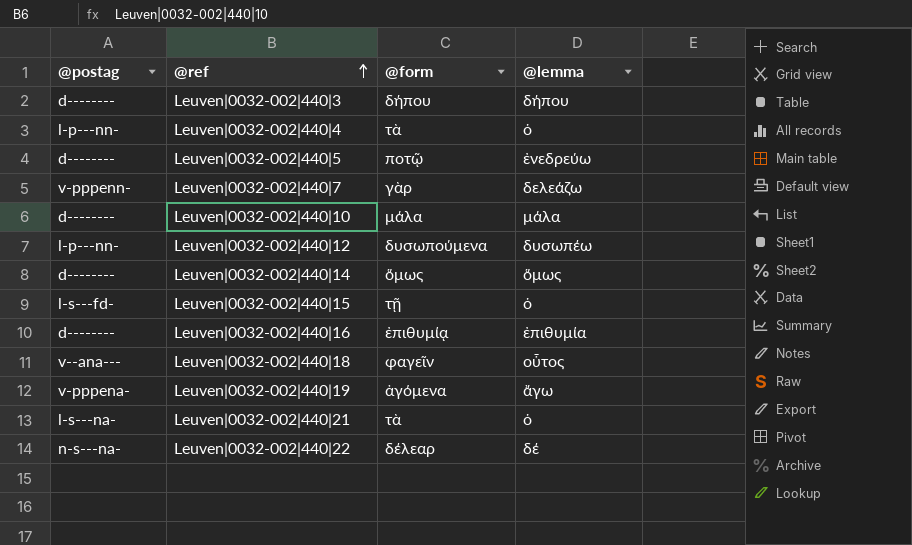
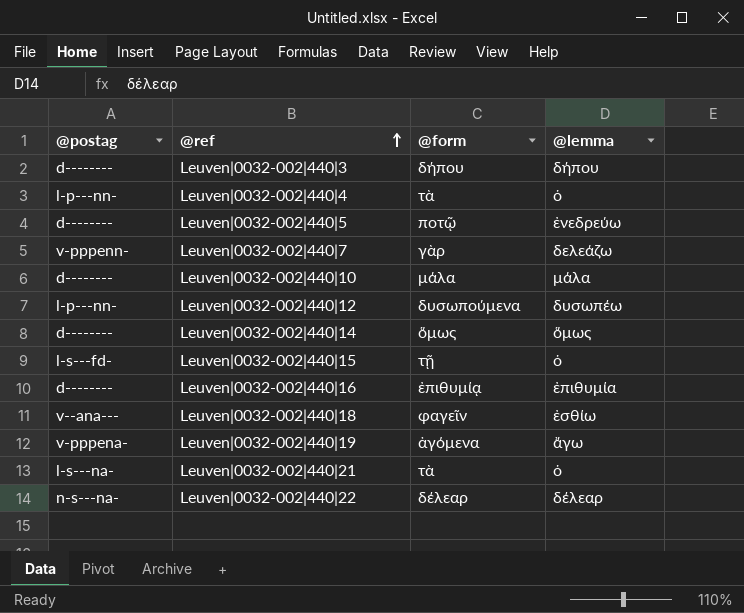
Leuven|0032-002|440|18 | @lemma: οὗτος -> ἐσθίω
Leuven|0032-002|440|22 | @lemma: δέ -> δέλεαρ

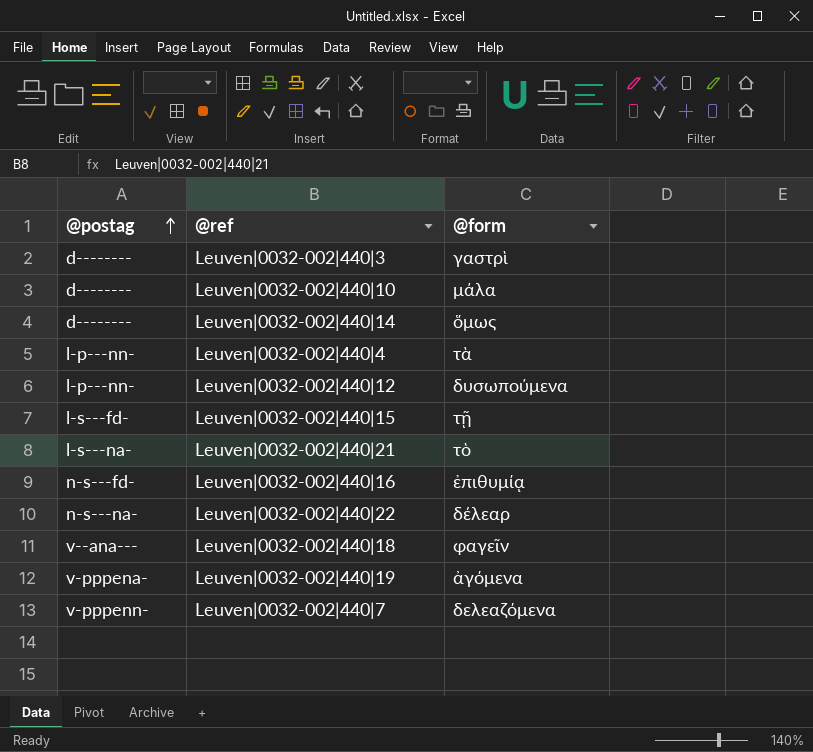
row order: @ref ascending -> @postag ascending
column @lemma | position: 4 -> none
row Leuven|0032-002|440|5: d-------- | ποτῷ | ἐνεδρεύω -> none
Leuven|0032-002|440|3 | @form: δήπου -> γαστρὶ
Leuven|0032-002|440|21 | @form: τὰ -> τὸ
Leuven|0032-002|440|16 | @postag: d-------- -> n-s---fd-
Leuven|0032-002|440|7 | @form: γὰρ -> δελεαζόμενα

